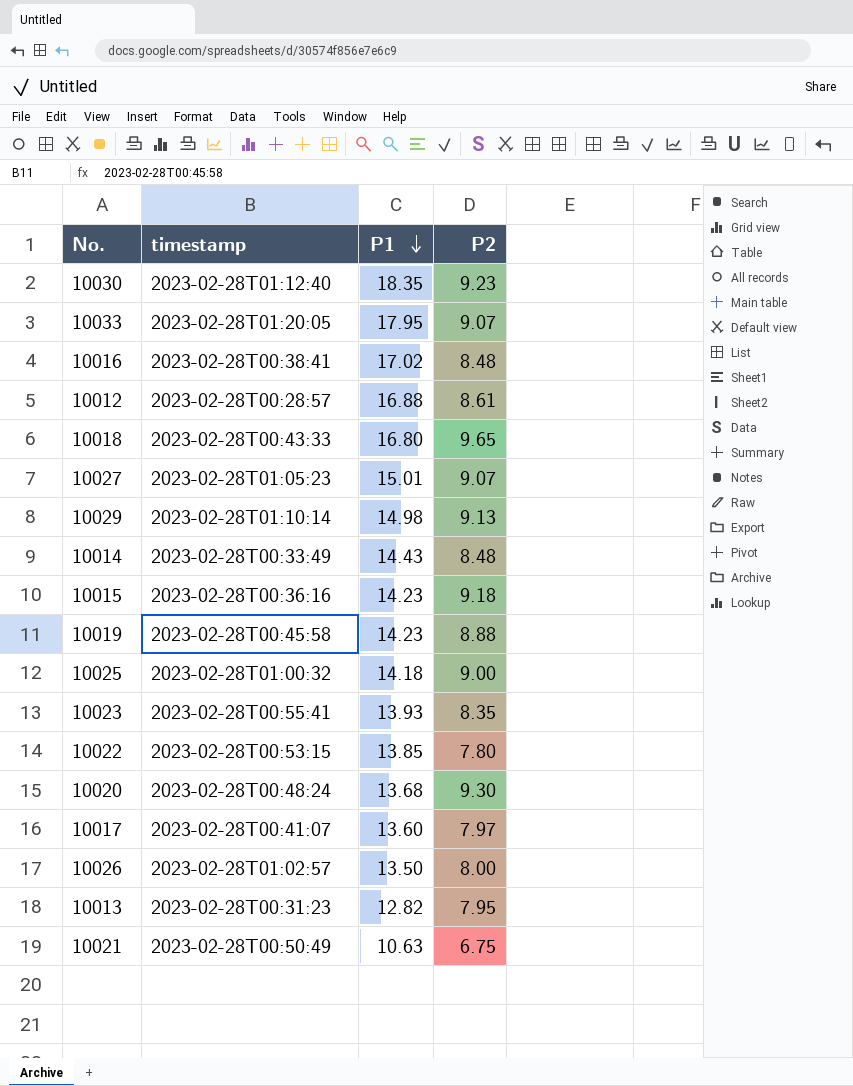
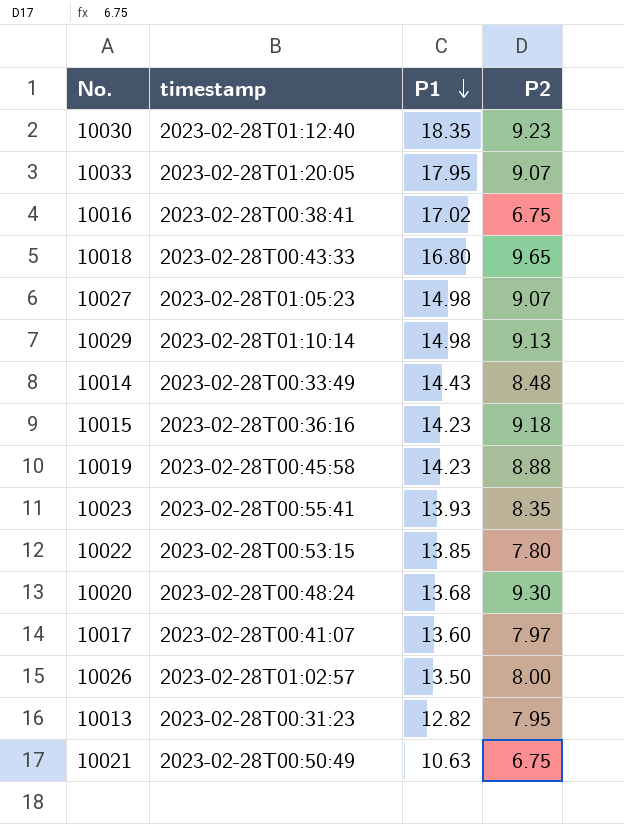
row 10012: 2023-02-28T00:28:57 | 16.88 | 8.61 -> none
row 10025: 2023-02-28T01:00:32 | 14.18 | 9.00 -> none
10016 | P2: 8.48 -> 6.75
10027 | P1: 15.01 -> 14.98

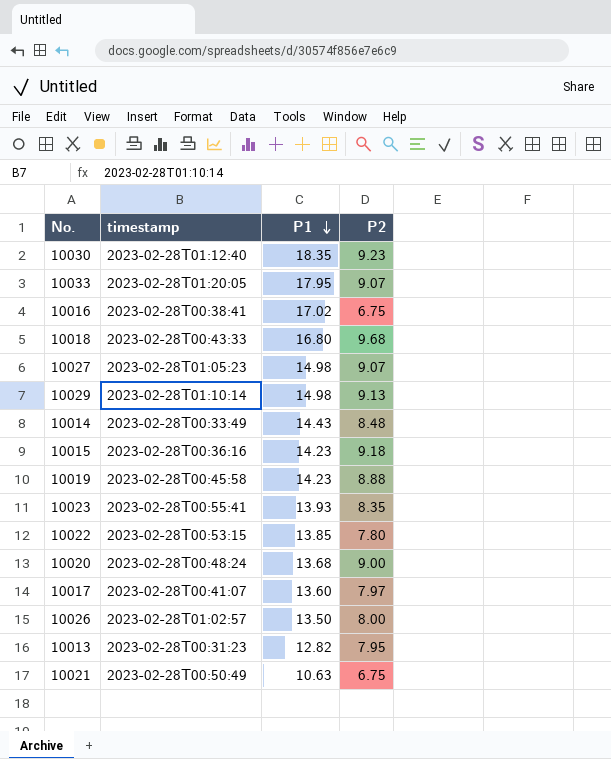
10018 | P2: 9.65 -> 9.68
10020 | P2: 9.30 -> 9.00

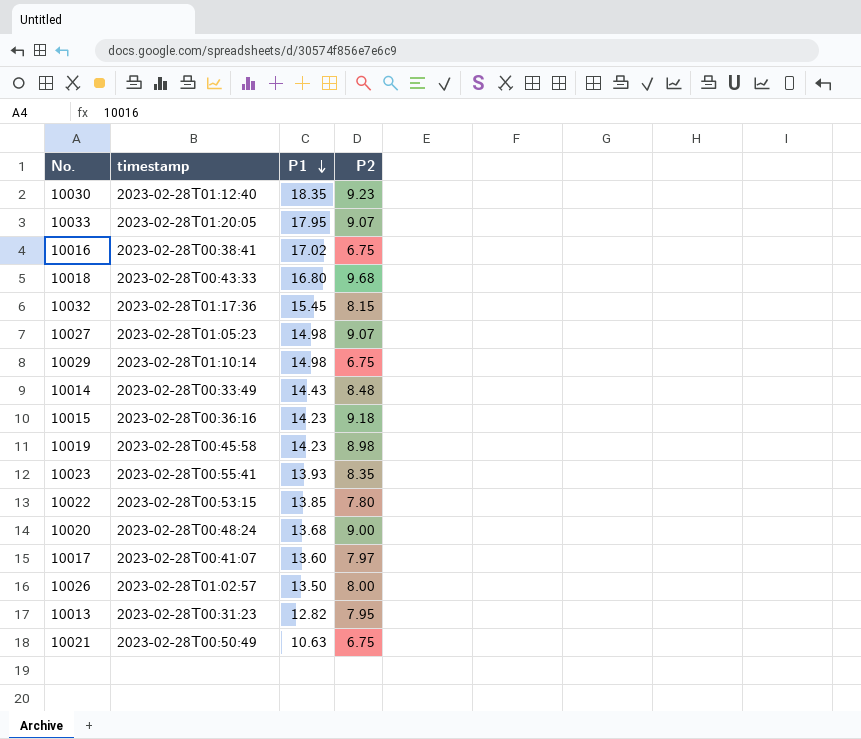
row 10032: none -> 2023-02-28T01:17:36 | 15.45 | 8.15
10029 | P2: 9.13 -> 6.75
10019 | P2: 8.88 -> 8.98

